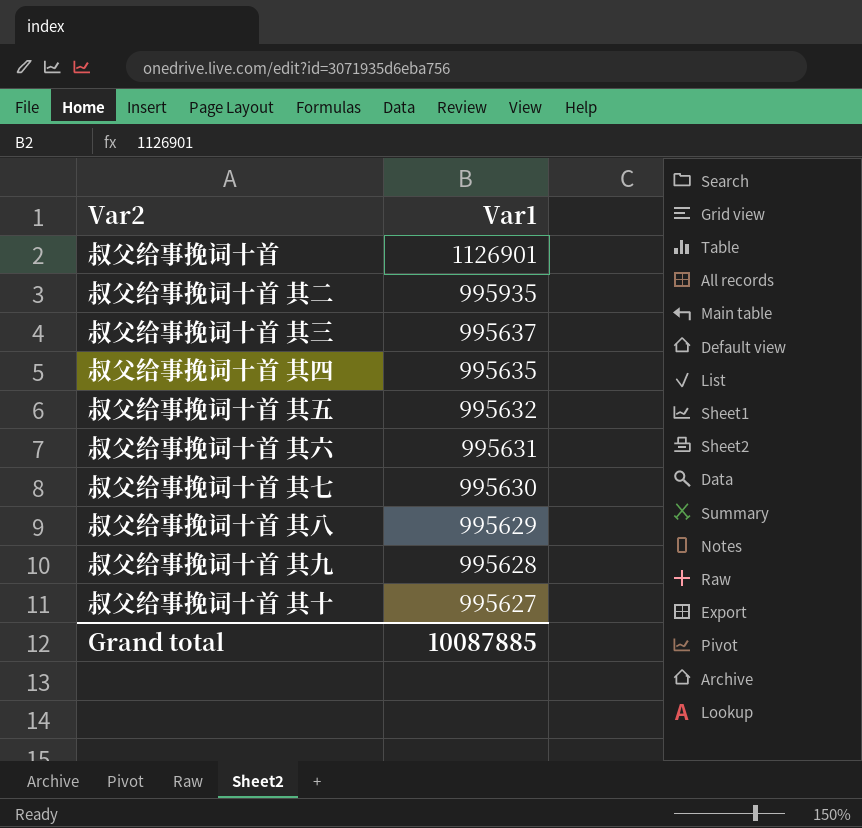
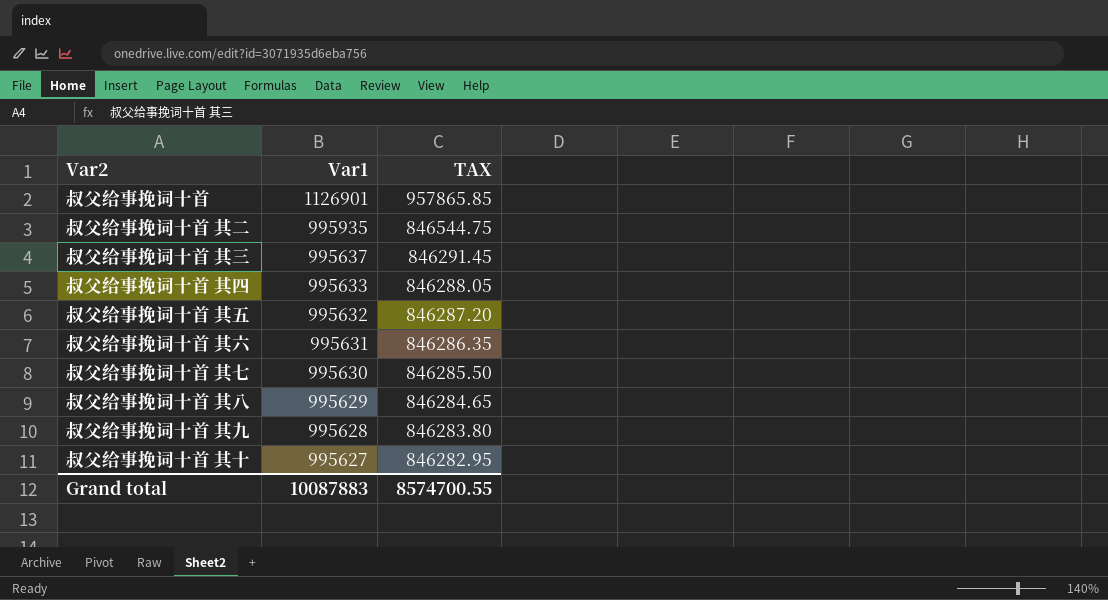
column TAX | formula: none -> [Var1] * 0.85
叔父给事挽词十首 其四 | Var1: 995635 -> 995633
Grand total | Var1: 10087885 -> 10087883

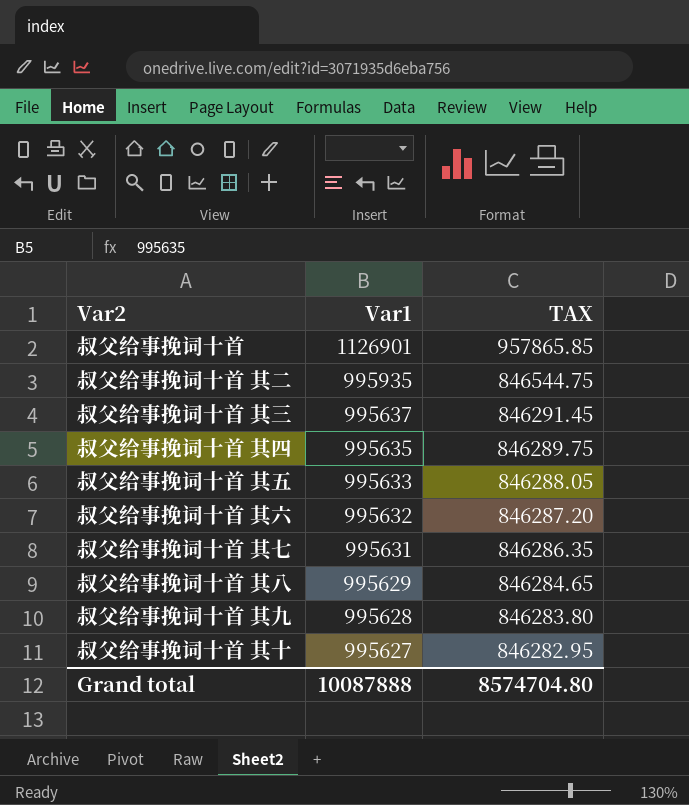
叔父给事挽词十首 其四 | Var1: 995633 -> 995635
叔父给事挽词十首 其四 | TAX: 846288.05 -> 846289.75
叔父给事挽词十首 其五 | Var1: 995632 -> 995633
叔父给事挽词十首 其五 | TAX: 846287.20 -> 846288.05
叔父给事挽词十首 其六 | Var1: 995631 -> 995632
叔父给事挽词十首 其六 | TAX: 846286.35 -> 846287.20
叔父给事挽词十首 其七 | Var1: 995630 -> 995631
叔父给事挽词十首 其七 | TAX: 846285.50 -> 846286.35
Grand total | Var1: 10087883 -> 10087888
Grand total | TAX: 8574700.55 -> 8574704.80

